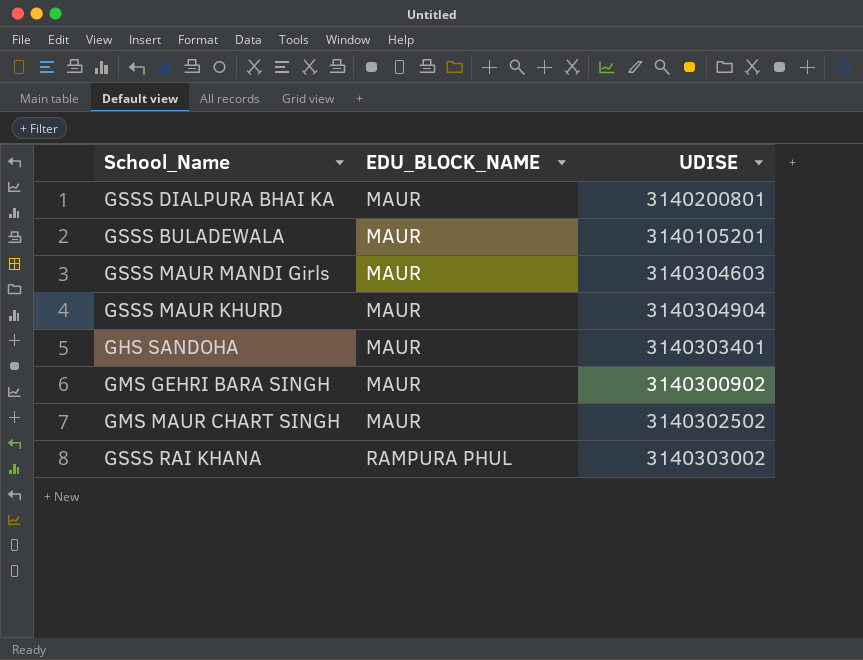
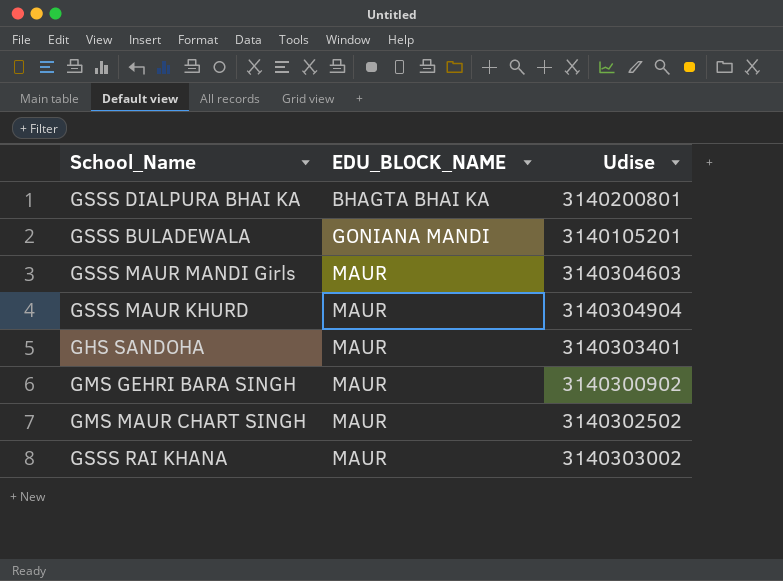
column name: UDISE -> Udise
GSSS DIALPURA BHAI KA | EDU_BLOCK_NAME: MAUR -> BHAGTA BHAI KA
GSSS BULADEWALA | EDU_BLOCK_NAME: MAUR -> GONIANA MANDI
GSSS RAI KHANA | EDU_BLOCK_NAME: RAMPURA PHUL -> MAUR

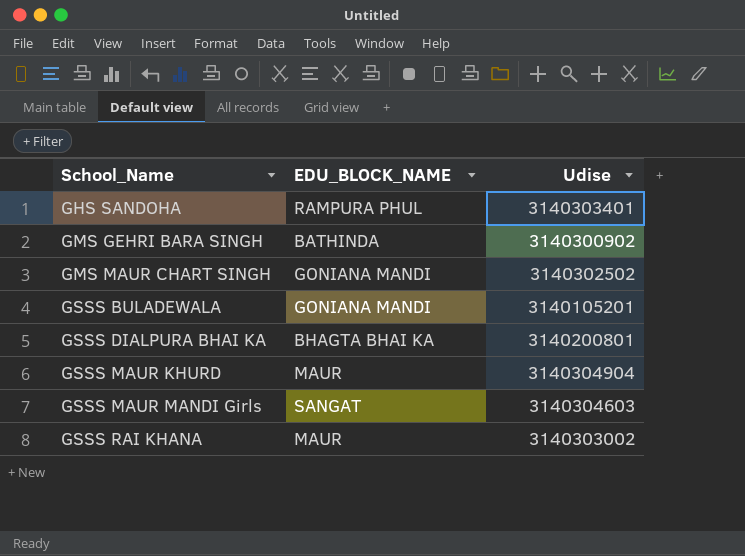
row order: EDU_BLOCK_NAME ascending -> School_Name ascending
GHS SANDOHA | EDU_BLOCK_NAME: MAUR -> RAMPURA PHUL
GMS GEHRI BARA SINGH | EDU_BLOCK_NAME: MAUR -> BATHINDA
GMS MAUR CHART SINGH | EDU_BLOCK_NAME: MAUR -> GONIANA MANDI
GSSS MAUR MANDI Girls | EDU_BLOCK_NAME: MAUR -> SANGAT

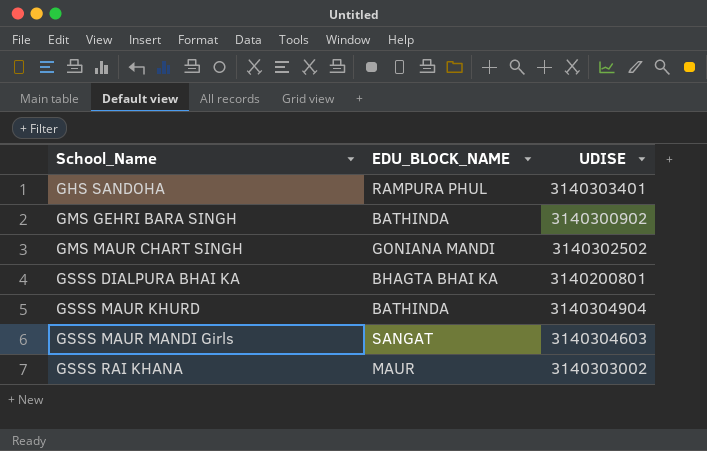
column name: Udise -> UDISE
row GSSS BULADEWALA: GONIANA MANDI | 3140105201 -> none
GSSS MAUR KHURD | EDU_BLOCK_NAME: MAUR -> BATHINDA

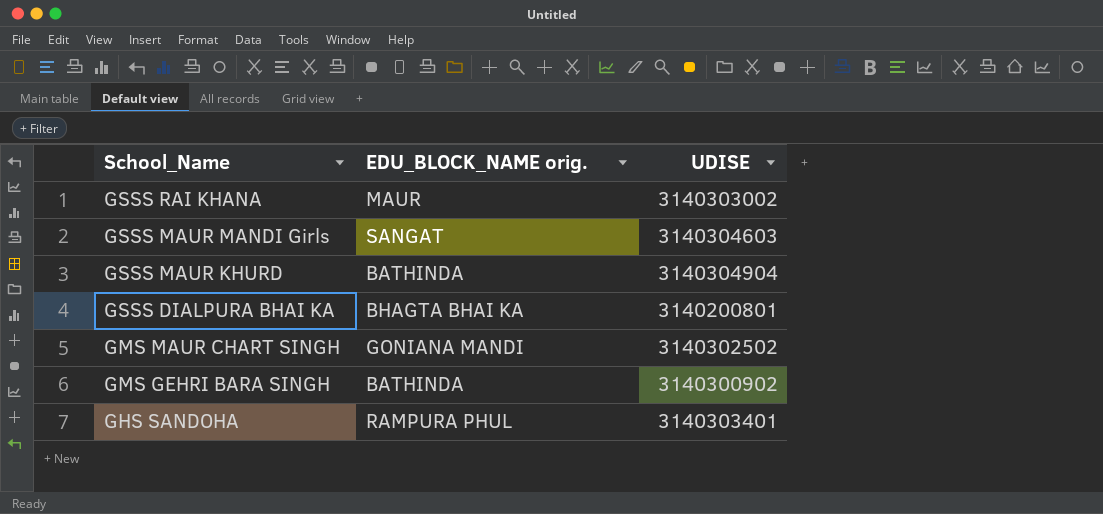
row order: School_Name ascending -> School_Name descending
column name: EDU_BLOCK_NAME -> EDU_BLOCK_NAME orig.

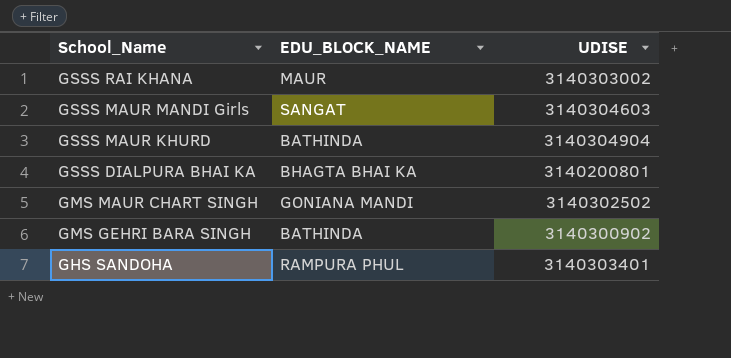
column name: EDU_BLOCK_NAME orig. -> EDU_BLOCK_NAME

